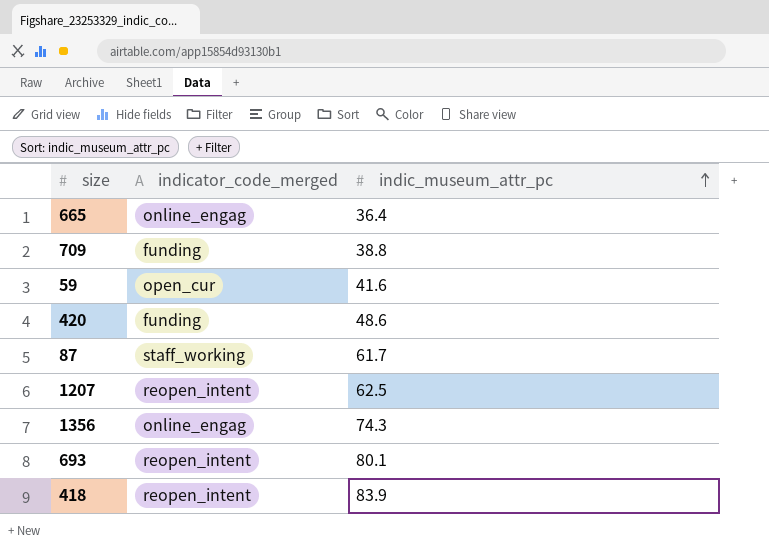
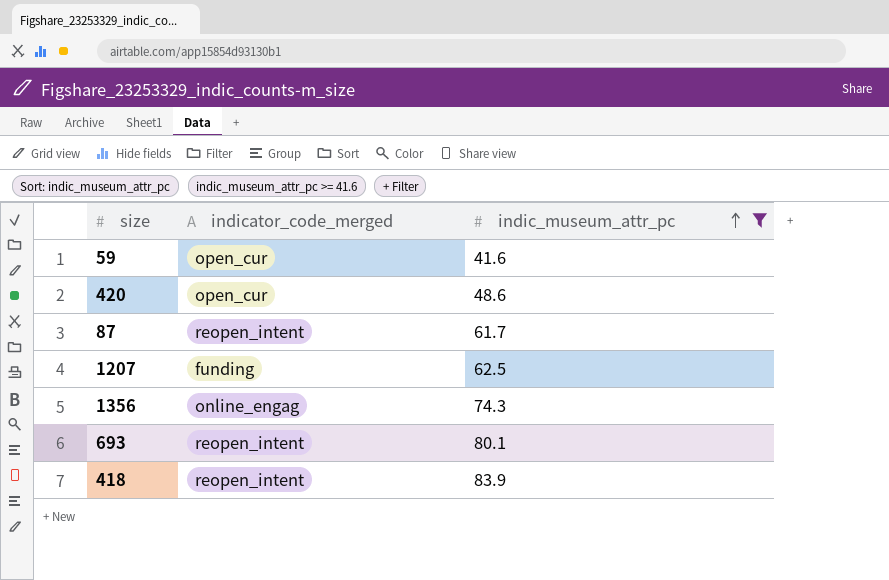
filter: none -> indic_museum_attr_pc >= 41.6
420 | indicator_code_merged: funding -> open_cur
87 | indicator_code_merged: staff_working -> reopen_intent
1207 | indicator_code_merged: reopen_intent -> funding

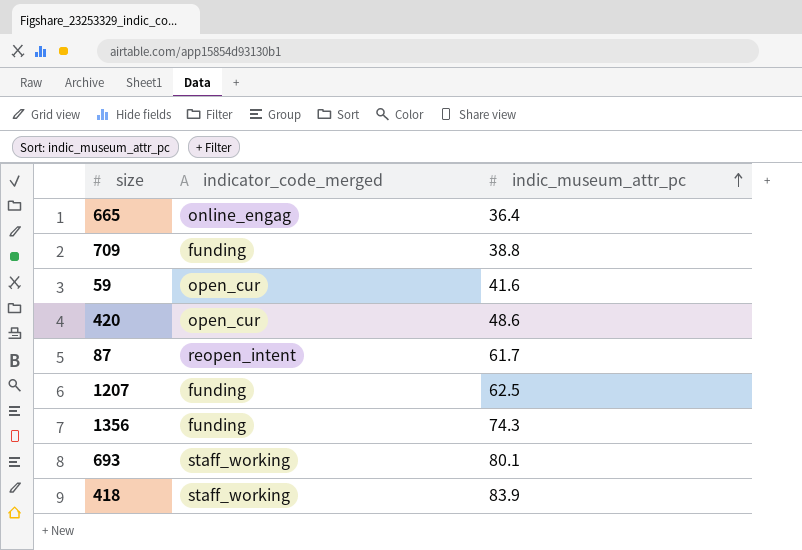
filter: indic_museum_attr_pc >= 41.6 -> none
1356 | indicator_code_merged: online_engag -> funding
693 | indicator_code_merged: reopen_intent -> staff_working
418 | indicator_code_merged: reopen_intent -> staff_working

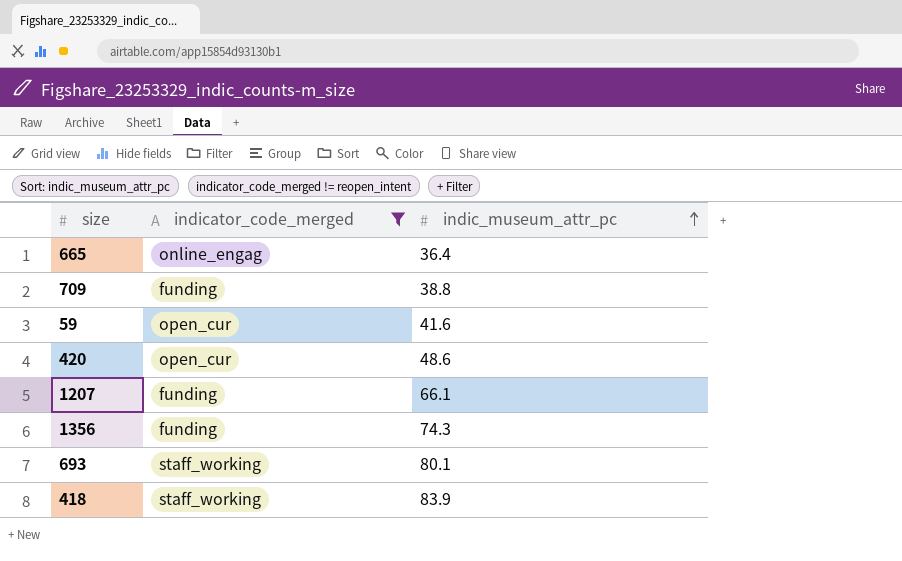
filter: none -> indicator_code_merged != reopen_intent
1207 | indic_museum_attr_pc: 62.5 -> 66.1

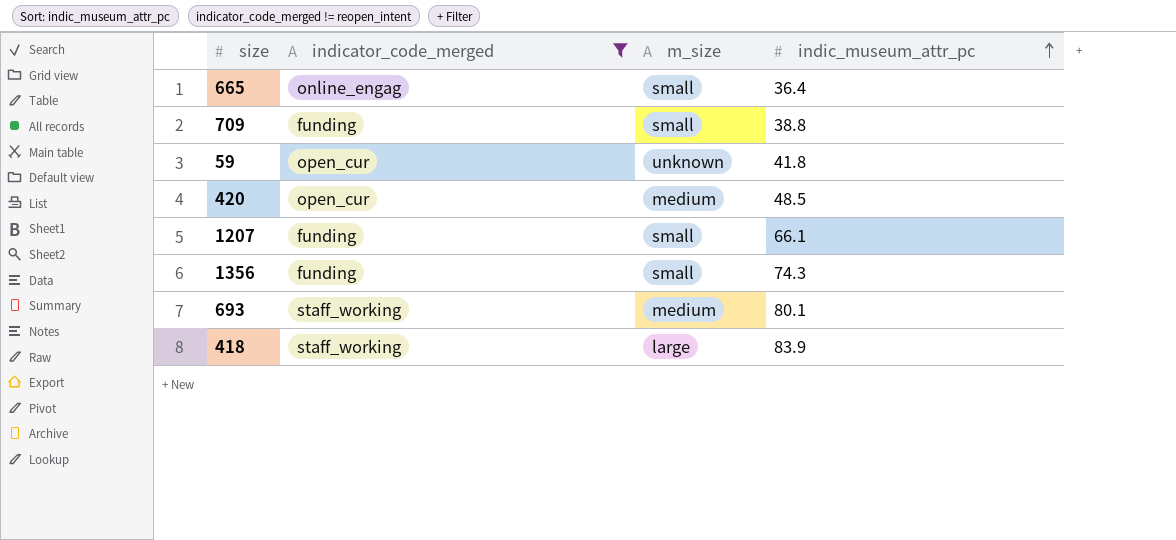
column m_size | position: none -> 3
59 | indic_museum_attr_pc: 41.6 -> 41.8
420 | indic_museum_attr_pc: 48.6 -> 48.5

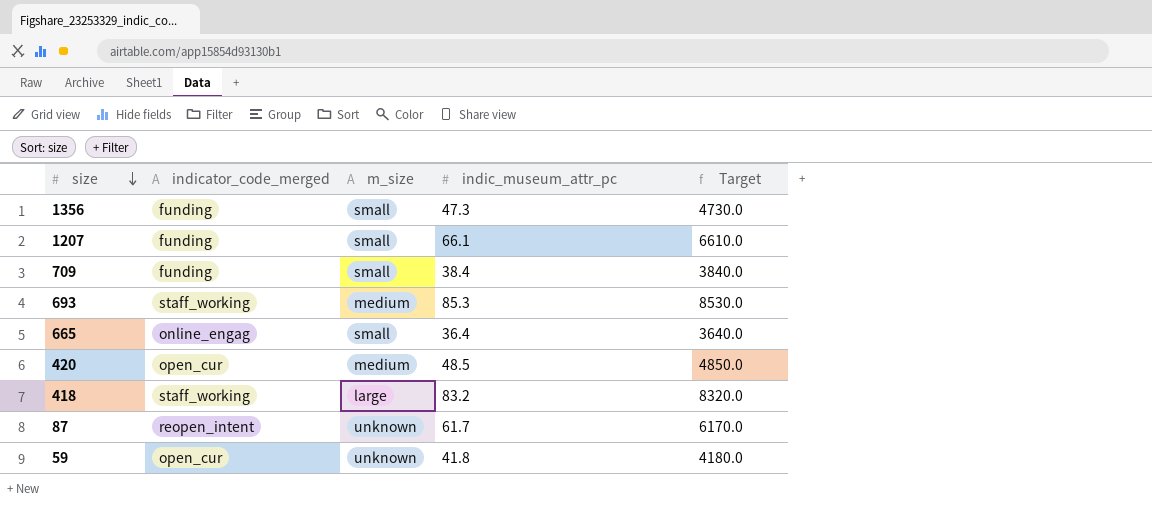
filter: indicator_code_merged != reopen_intent -> none
row order: indic_museum_attr_pc ascending -> size descending
column Target | formula: none -> [indic_museum_attr_pc] * 100
1356 | indic_museum_attr_pc: 74.3 -> 47.3
709 | indic_museum_attr_pc: 38.8 -> 38.4
693 | indic_museum_attr_pc: 80.1 -> 85.3
418 | indic_museum_attr_pc: 83.9 -> 83.2

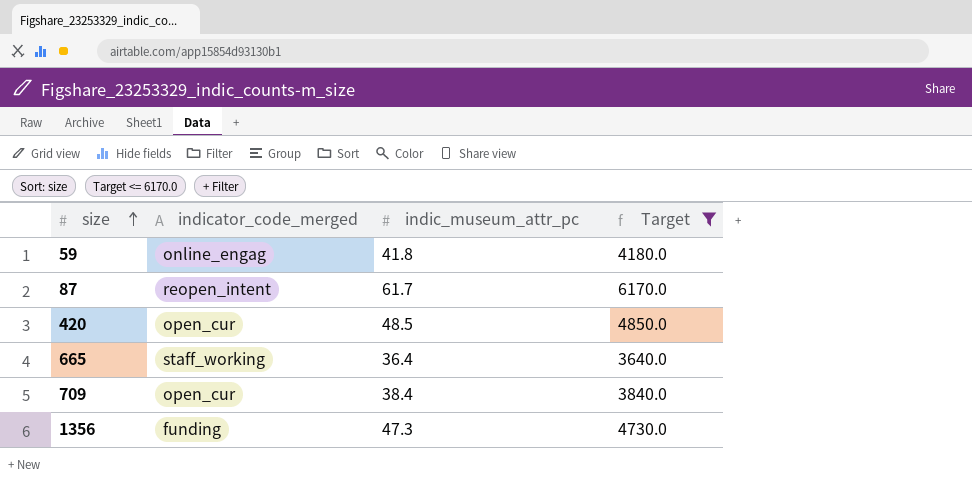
filter: none -> Target <= 6170.0
row order: size descending -> size ascending
column m_size | position: 3 -> none
59 | indicator_code_merged: open_cur -> online_engag
665 | indicator_code_merged: online_engag -> staff_working
709 | indicator_code_merged: funding -> open_cur

